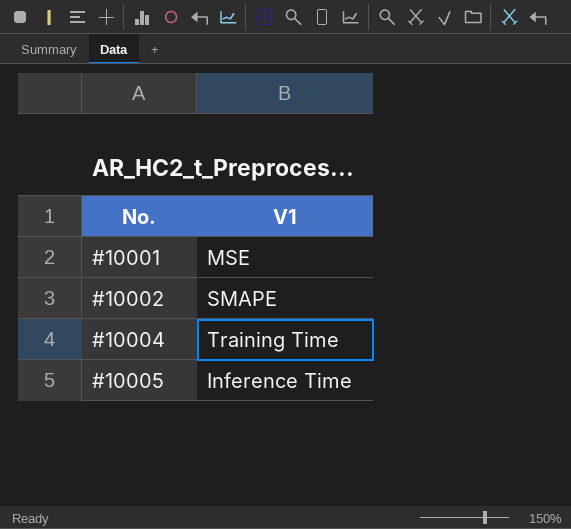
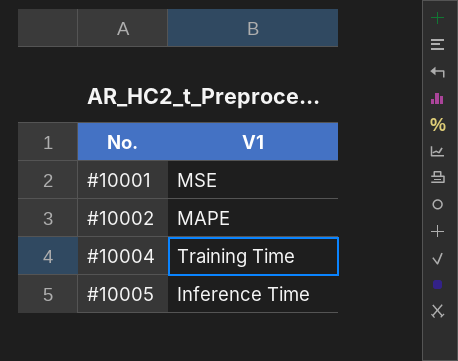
#10002 | V1: SMAPE -> MAPE

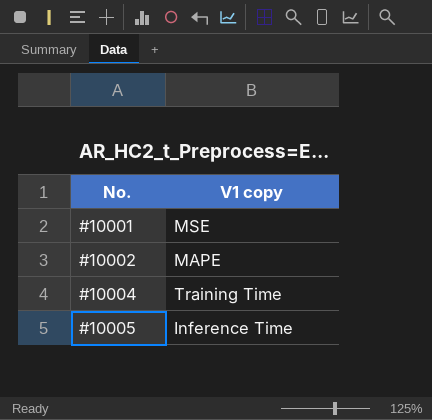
column name: V1 -> V1 copy

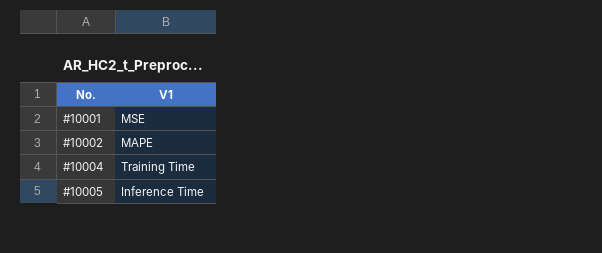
column name: V1 copy -> V1

